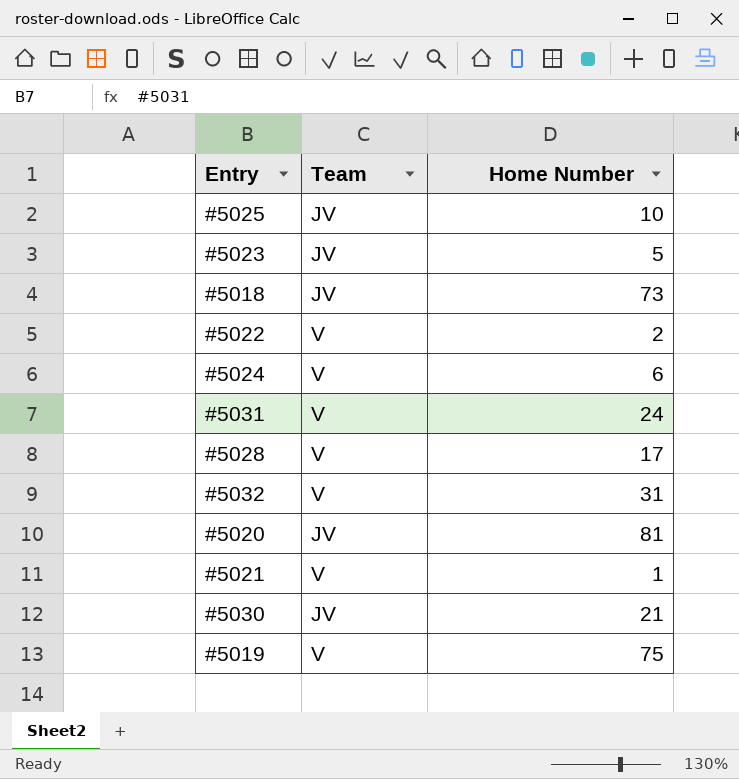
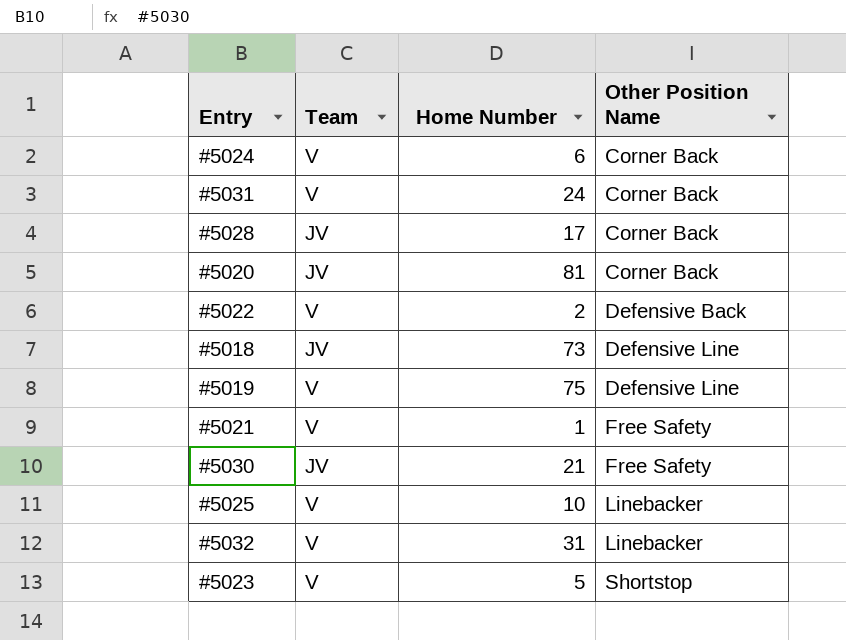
row order: none -> Other Position Name ascending
column Other Position Name | position: none -> 4
#5028 | Team: V -> JV
#5025 | Team: JV -> V
#5023 | Team: JV -> V

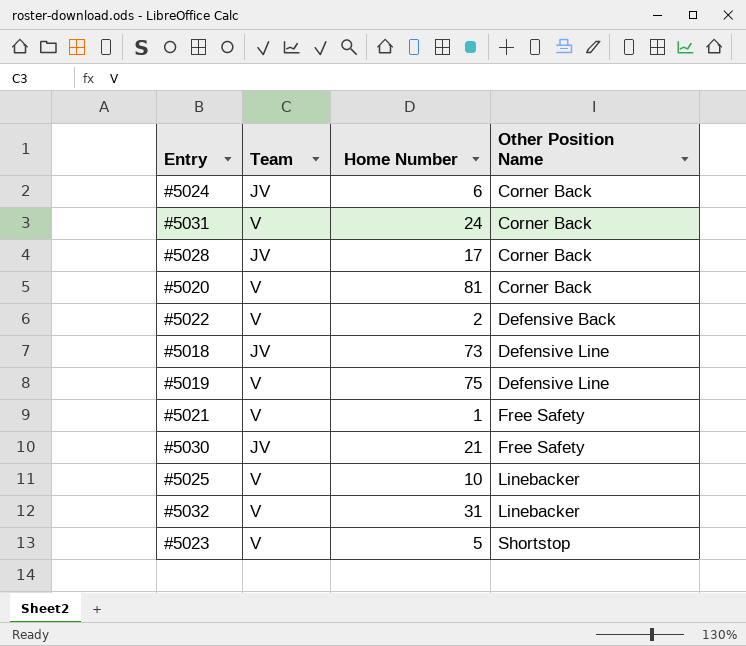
#5024 | Team: V -> JV
#5020 | Team: JV -> V

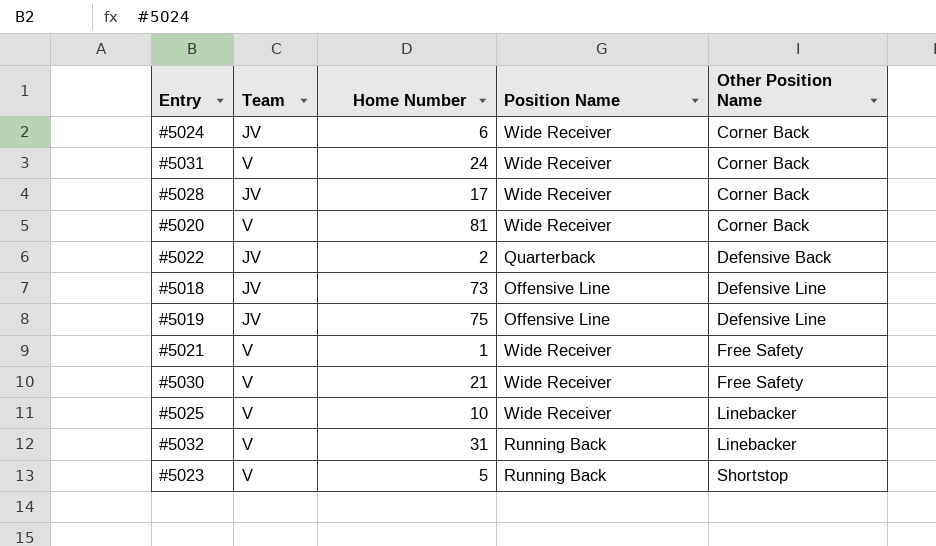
column Position Name | position: none -> 4
#5022 | Team: V -> JV
#5019 | Team: V -> JV
#5030 | Team: JV -> V

